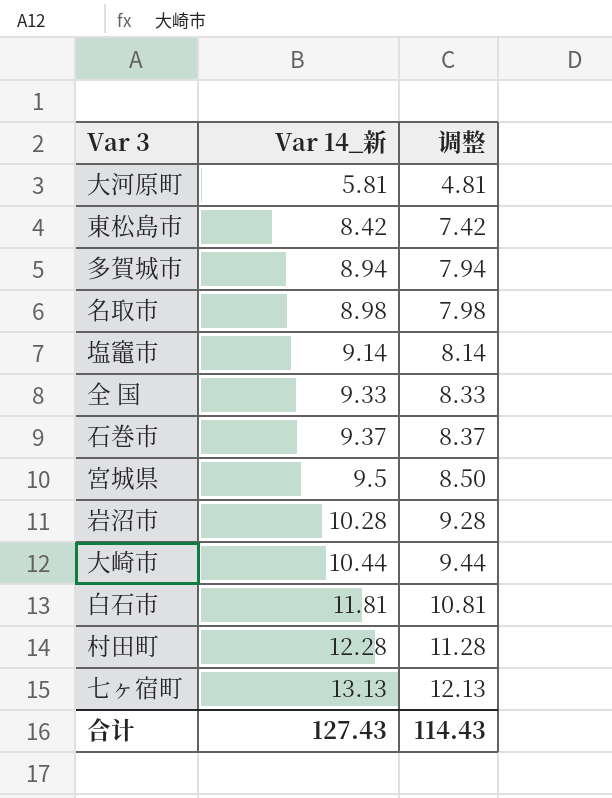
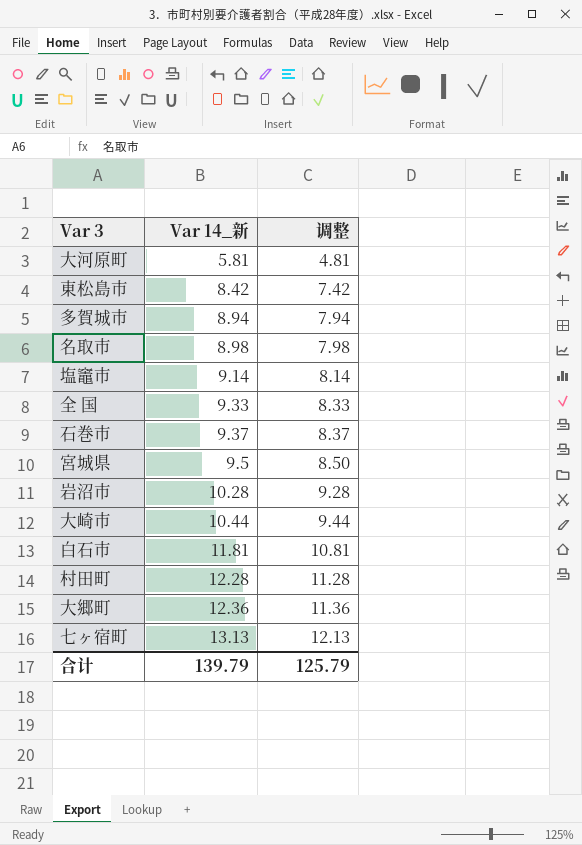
row 大郷町: none -> 12.36 | 11.36
合计 | Var 14_新: 127.43 -> 139.79
合计 | 调整: 114.43 -> 125.79

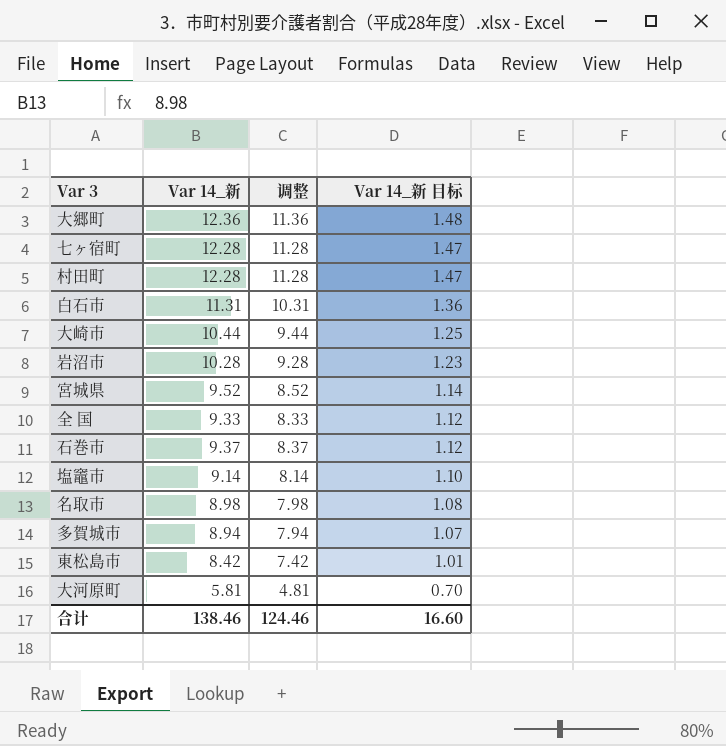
row order: Var 14_新 ascending -> Var 14_新 目标 descending
column Var 14_新 目标 | formula: none -> [Var 14_新] * 0.12
七ヶ宿町 | Var 14_新: 13.13 -> 12.28
七ヶ宿町 | 调整: 12.13 -> 11.28
白石市 | Var 14_新: 11.81 -> 11.31
白石市 | 调整: 10.81 -> 10.31
宮城県 | Var 14_新: 9.5 -> 9.52
宮城県 | 调整: 8.50 -> 8.52
合计 | Var 14_新: 139.79 -> 138.46
合计 | 调整: 125.79 -> 124.46

